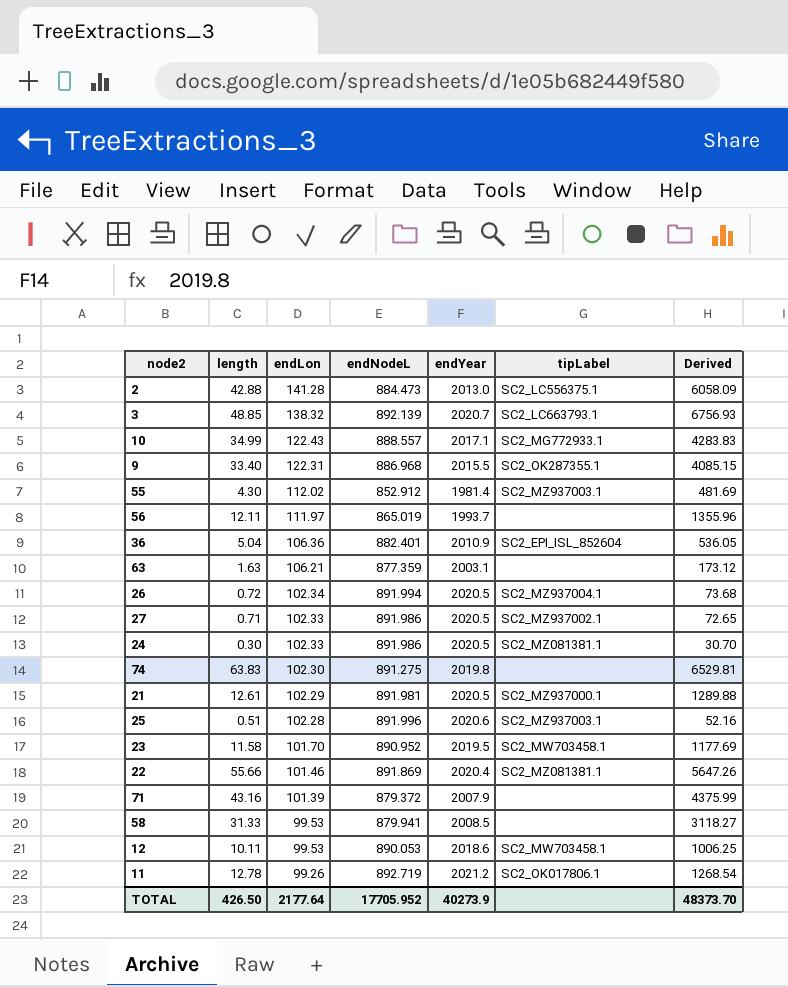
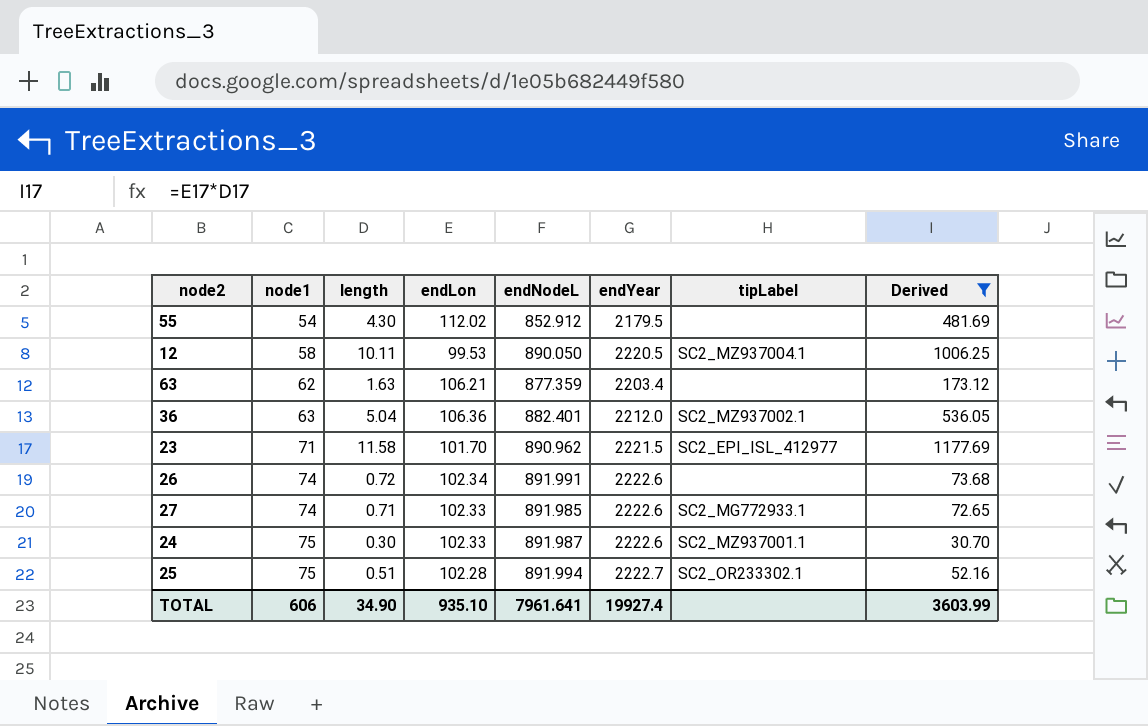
filter: none -> Derived <= 1177.69
row order: endLon descending -> node1 ascending
column node1 | position: none -> 2
55 | endYear: 1981.4 -> 2179.5
55 | tipLabel: SC2_MZ937003.1 -> none
12 | endNodeL: 890.053 -> 890.050
12 | endYear: 2018.6 -> 2220.5
12 | tipLabel: SC2_MW703458.1 -> SC2_MZ937004.1
63 | endYear: 2003.1 -> 2203.4
36 | endYear: 2010.9 -> 2212.0
36 | tipLabel: SC2_EPI_ISL_852604 -> SC2_MZ937002.1
23 | endNodeL: 890.952 -> 890.962
23 | endYear: 2019.5 -> 2221.5
23 | tipLabel: SC2_MW703458.1 -> SC2_EPI_ISL_412977
26 | endNodeL: 891.994 -> 891.991
26 | endYear: 2020.5 -> 2222.6
26 | tipLabel: SC2_MZ937004.1 -> none
27 | endNodeL: 891.986 -> 891.985
27 | endYear: 2020.5 -> 2222.6
27 | tipLabel: SC2_MZ937002.1 -> SC2_MG772933.1
24 | endNodeL: 891.986 -> 891.987
24 | endYear: 2020.5 -> 2222.6
24 | tipLabel: SC2_MZ081381.1 -> SC2_MZ937001.1
25 | endNodeL: 891.996 -> 891.994
25 | endYear: 2020.6 -> 2222.7
25 | tipLabel: SC2_MZ937003.1 -> SC2_OR233302.1
TOTAL | length: 426.50 -> 34.90
TOTAL | endLon: 2177.64 -> 935.10
TOTAL | endNodeL: 17705.952 -> 7961.641
TOTAL | endYear: 40273.9 -> 19927.4
TOTAL | Derived: 48373.70 -> 3603.99

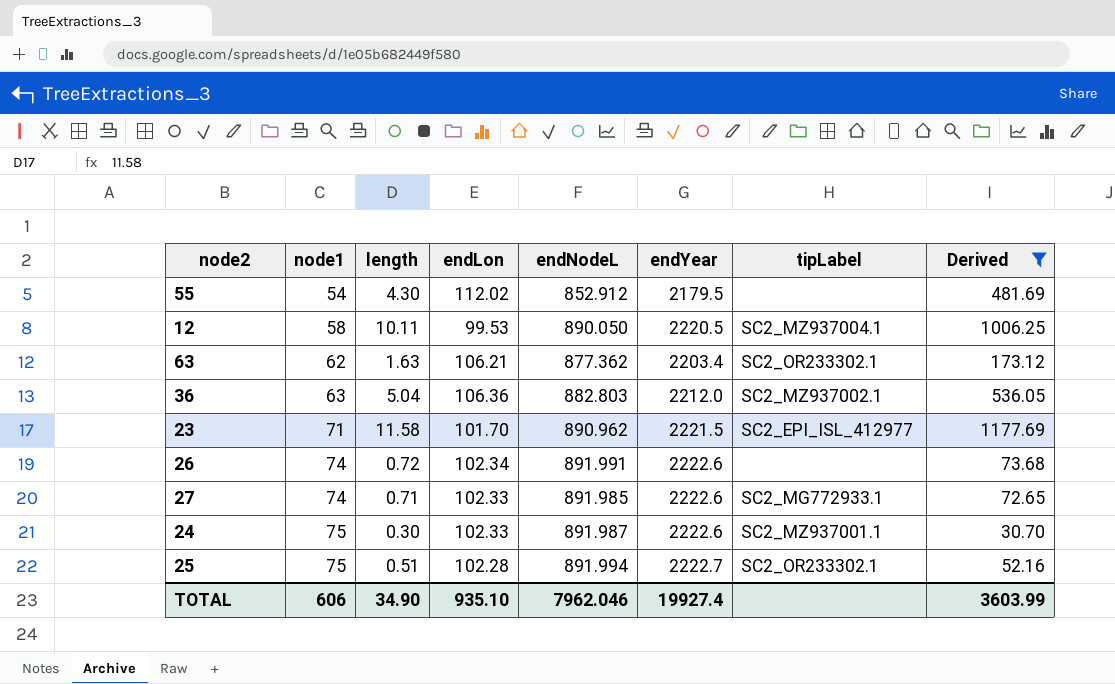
63 | endNodeL: 877.359 -> 877.362
63 | tipLabel: none -> SC2_OR233302.1
36 | endNodeL: 882.401 -> 882.803
TOTAL | endNodeL: 7961.641 -> 7962.046

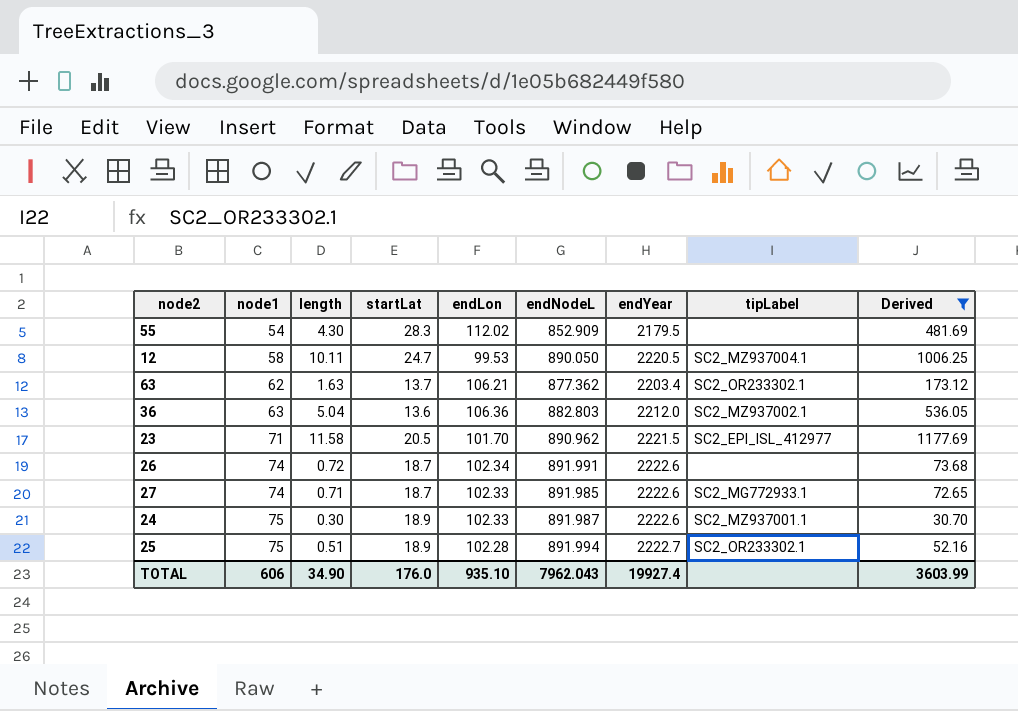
column startLat | position: none -> 4
55 | endNodeL: 852.912 -> 852.909
TOTAL | endNodeL: 7962.046 -> 7962.043

